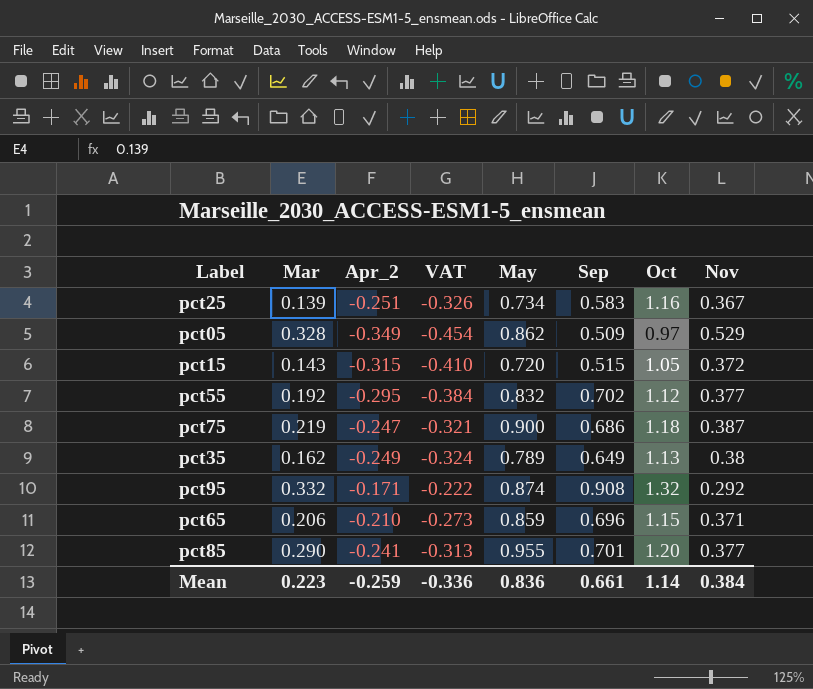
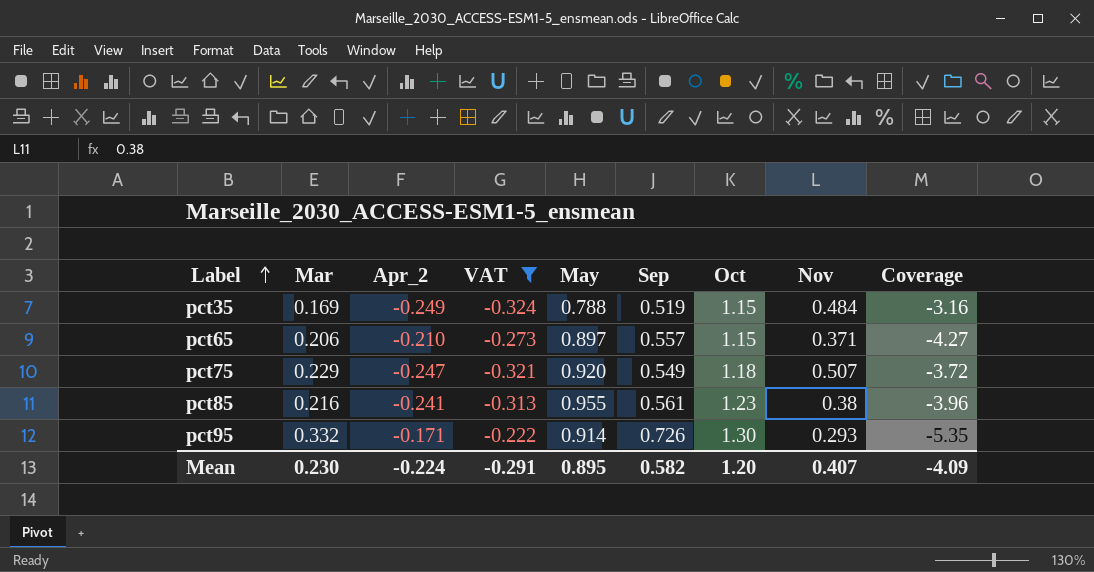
filter: none -> VAT >= -0.324
row order: none -> Label ascending
column Coverage | formula: none -> [May] / [Apr_2]
pct35 | Mar: 0.162 -> 0.169
pct35 | May: 0.789 -> 0.788
pct35 | Sep: 0.649 -> 0.519
pct35 | Oct: 1.13 -> 1.15
pct35 | Nov: 0.38 -> 0.484
pct65 | May: 0.859 -> 0.897
pct65 | Sep: 0.696 -> 0.557
pct75 | Mar: 0.219 -> 0.229
pct75 | May: 0.900 -> 0.920
pct75 | Sep: 0.686 -> 0.549
pct75 | Nov: 0.387 -> 0.507
pct85 | Mar: 0.290 -> 0.216
pct85 | Sep: 0.701 -> 0.561
pct85 | Oct: 1.20 -> 1.23
pct85 | Nov: 0.377 -> 0.38
pct95 | May: 0.874 -> 0.914
pct95 | Sep: 0.908 -> 0.726
pct95 | Oct: 1.32 -> 1.30
pct95 | Nov: 0.292 -> 0.293
Mean | Mar: 0.223 -> 0.230
Mean | Apr_2: -0.259 -> -0.224
Mean | VAT: -0.336 -> -0.291
Mean | May: 0.836 -> 0.895
Mean | Sep: 0.661 -> 0.582
Mean | Oct: 1.14 -> 1.20
Mean | Nov: 0.384 -> 0.407

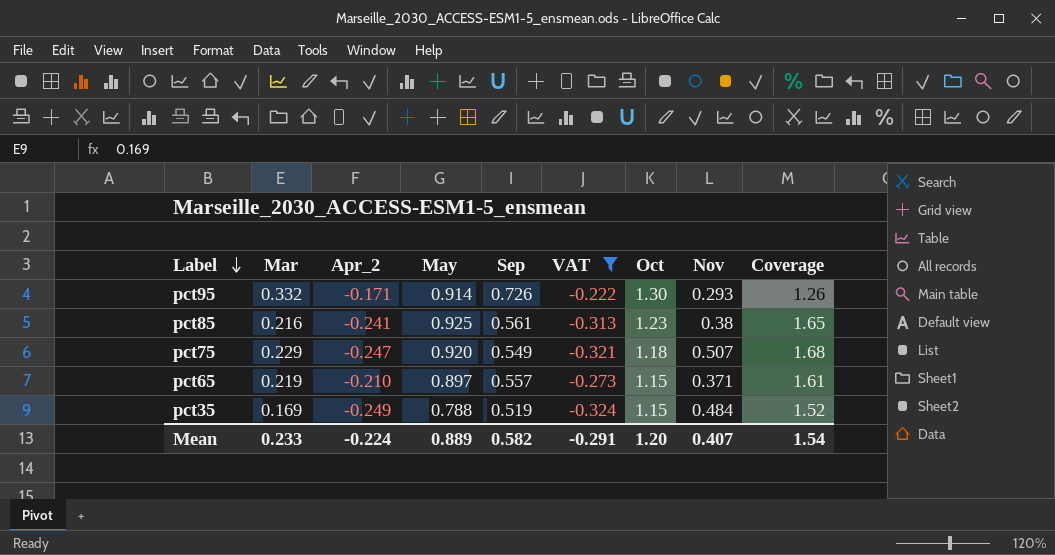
row order: Label ascending -> Label descending
column VAT | position: 4 -> 6
column Coverage | formula: [May] / [Apr_2] -> [May] / [Sep]
pct85 | May: 0.955 -> 0.925
pct65 | Mar: 0.206 -> 0.219
Mean | Mar: 0.230 -> 0.233
Mean | May: 0.895 -> 0.889
Mean | Coverage: -4.09 -> 1.54

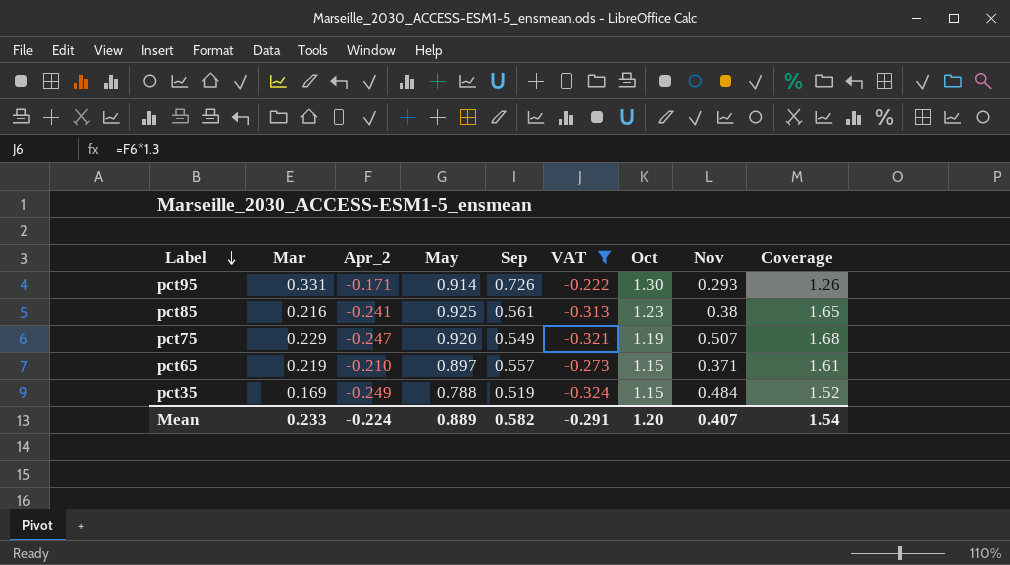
pct95 | Mar: 0.332 -> 0.331
pct75 | Oct: 1.18 -> 1.19

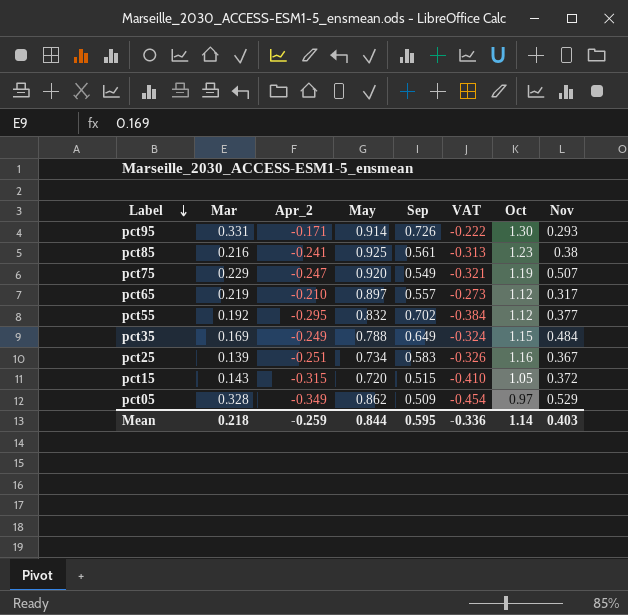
filter: VAT >= -0.324 -> none
column Coverage | formula: [May] / [Sep] -> none
pct65 | Oct: 1.15 -> 1.12
pct65 | Nov: 0.371 -> 0.317
pct35 | Sep: 0.519 -> 0.649
Mean | Mar: 0.233 -> 0.218
Mean | Apr_2: -0.224 -> -0.259
Mean | May: 0.889 -> 0.844
Mean | Sep: 0.582 -> 0.595
Mean | VAT: -0.291 -> -0.336
Mean | Oct: 1.20 -> 1.14
Mean | Nov: 0.407 -> 0.403

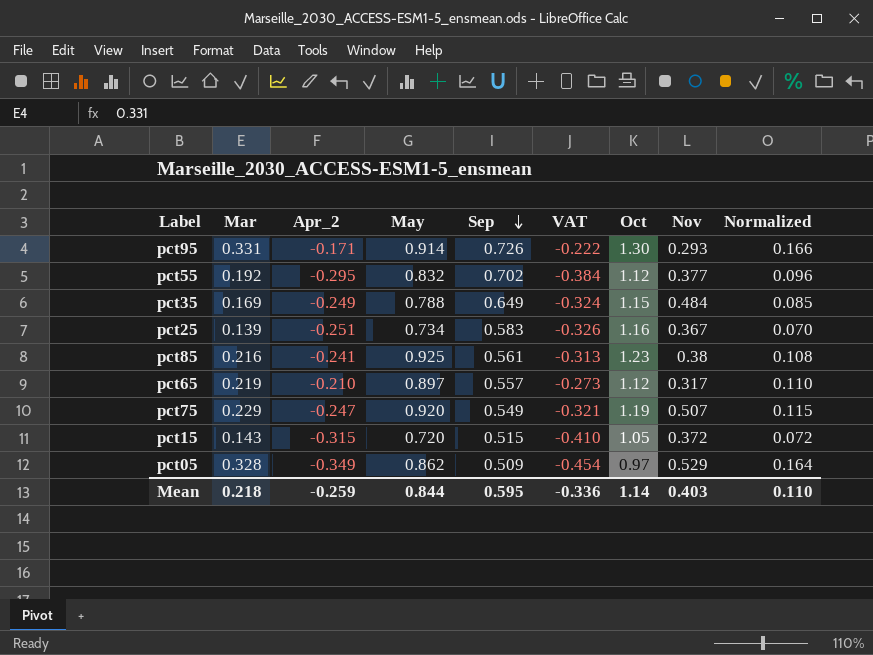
row order: Label descending -> Sep descending
column Normalized | formula: none -> [Mar] * 0.5

